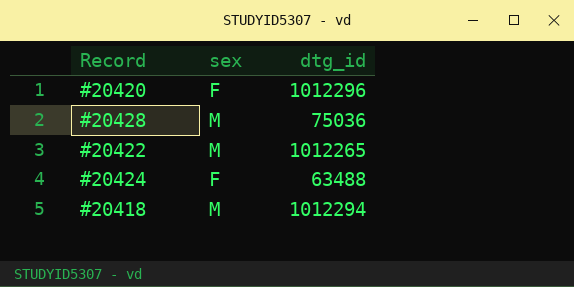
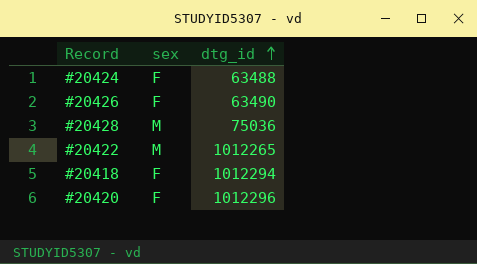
row order: none -> dtg_id ascending
row #20426: none -> F | 63490
#20418 | sex: M -> F

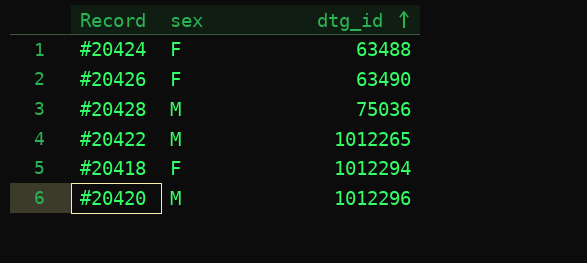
#20420 | sex: F -> M

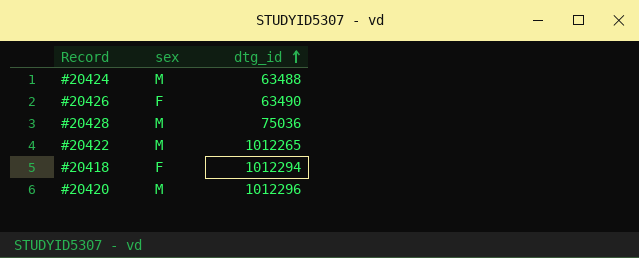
#20424 | sex: F -> M

